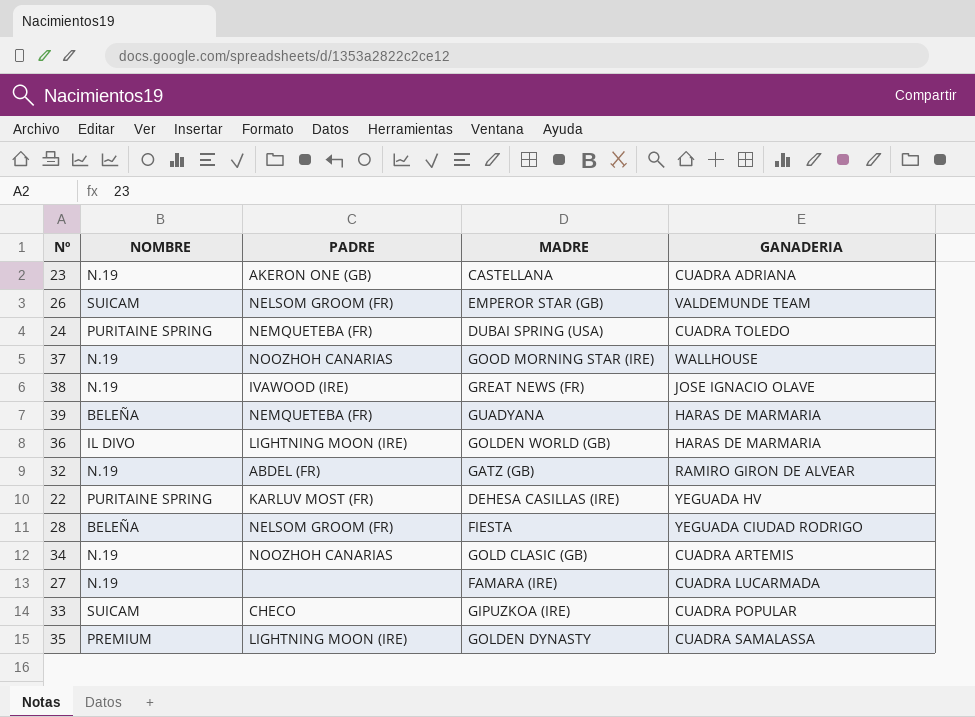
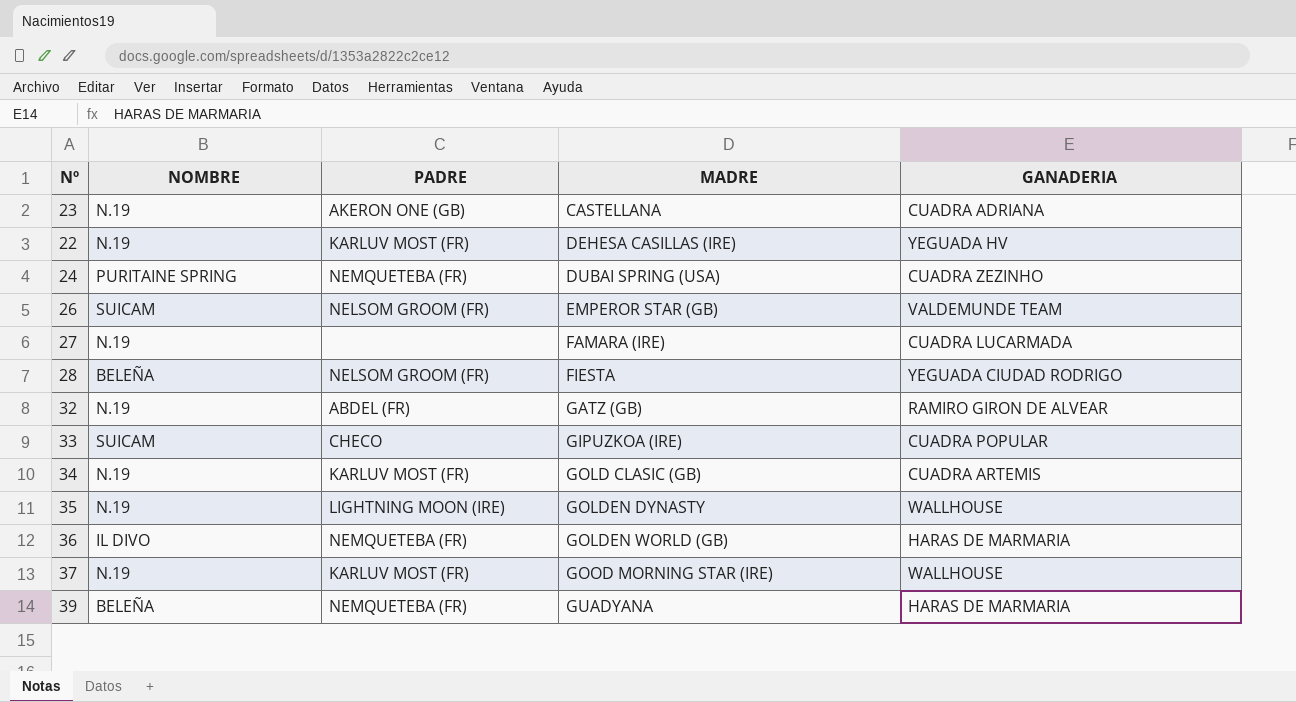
row order: none -> MADRE ascending
row 38: N.19 | IVAWOOD (IRE) | GREAT NEWS (FR) | JOSE IGNACIO OLAVE -> none
22 | NOMBRE: PURITAINE SPRING -> N.19
24 | GANADERIA: CUADRA TOLEDO -> CUADRA ZEZINHO
34 | PADRE: NOOZHOH CANARIAS -> KARLUV MOST (FR)
35 | NOMBRE: PREMIUM -> N.19
35 | GANADERIA: CUADRA SAMALASSA -> WALLHOUSE
36 | PADRE: LIGHTNING MOON (IRE) -> NEMQUETEBA (FR)
37 | PADRE: NOOZHOH CANARIAS -> KARLUV MOST (FR)

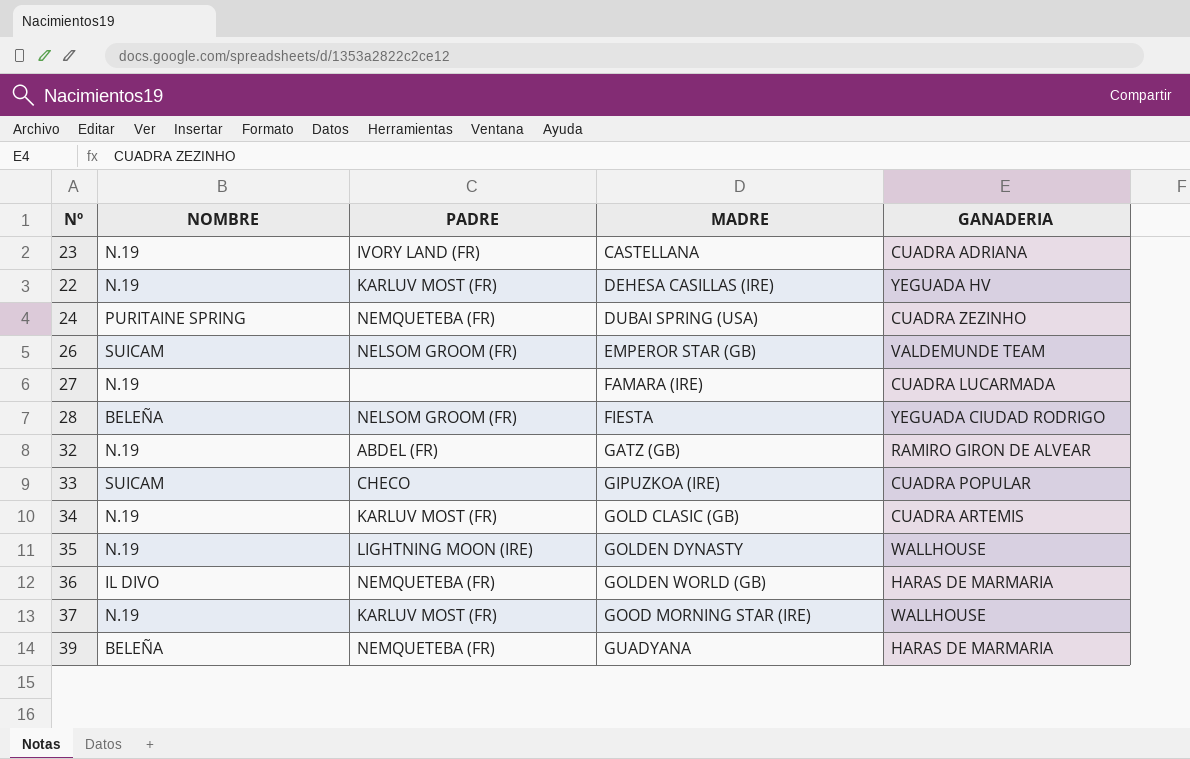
23 | PADRE: AKERON ONE (GB) -> IVORY LAND (FR)

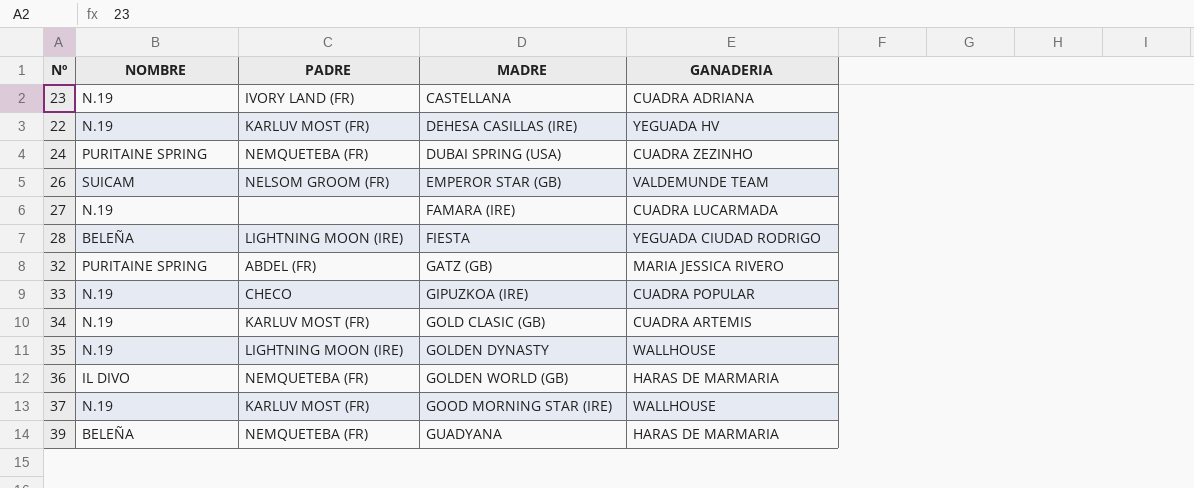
28 | PADRE: NELSOM GROOM (FR) -> LIGHTNING MOON (IRE)
32 | NOMBRE: N.19 -> PURITAINE SPRING
32 | GANADERIA: RAMIRO GIRON DE ALVEAR -> MARIA JESSICA RIVERO
33 | NOMBRE: SUICAM -> N.19

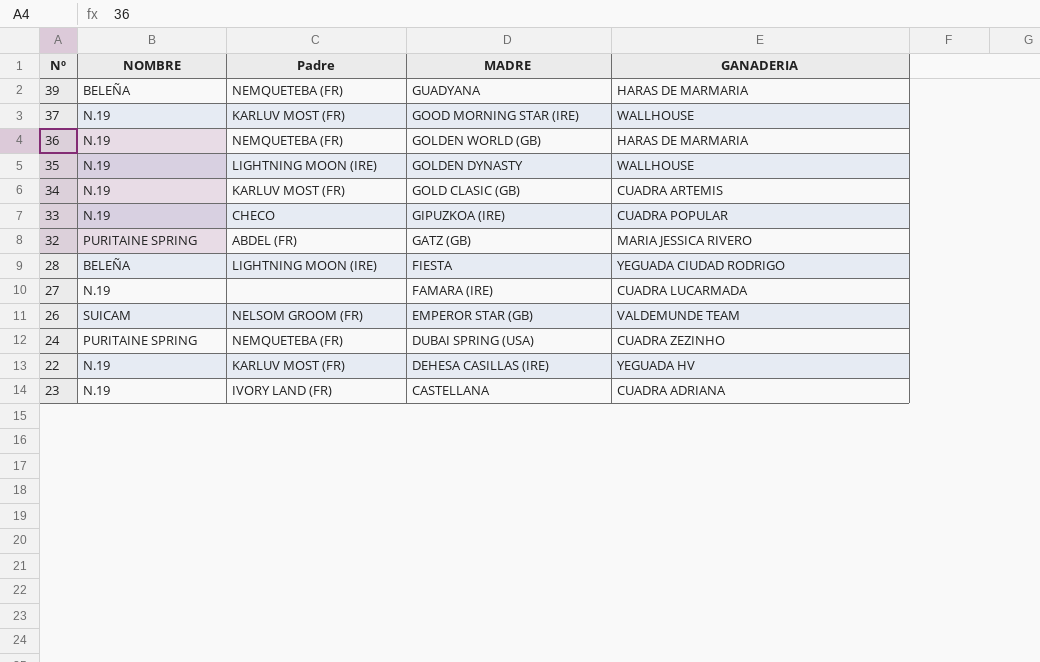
row order: MADRE ascending -> MADRE descending
column name: PADRE -> Padre
36 | NOMBRE: IL DIVO -> N.19

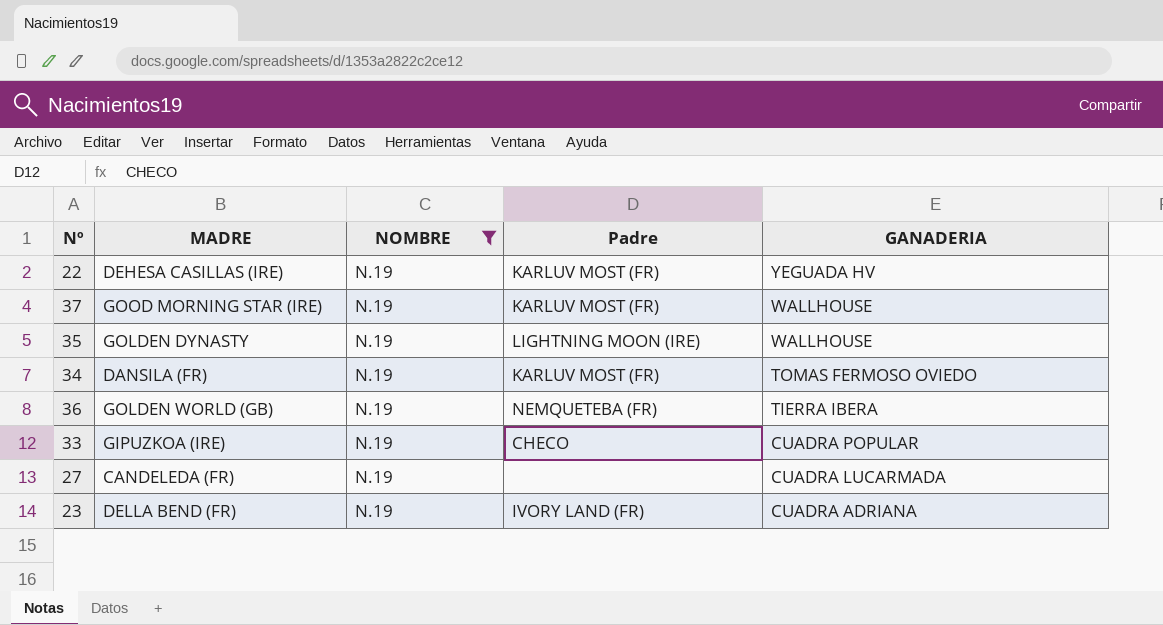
filter: none -> NOMBRE = N.19
row order: MADRE descending -> GANADERIA descending
column MADRE | position: 4 -> 2
34 | MADRE: GOLD CLASIC (GB) -> DANSILA (FR)
34 | GANADERIA: CUADRA ARTEMIS -> TOMAS FERMOSO OVIEDO
36 | GANADERIA: HARAS DE MARMARIA -> TIERRA IBERA
27 | MADRE: FAMARA (IRE) -> CANDELEDA (FR)
23 | MADRE: CASTELLANA -> DELLA BEND (FR)

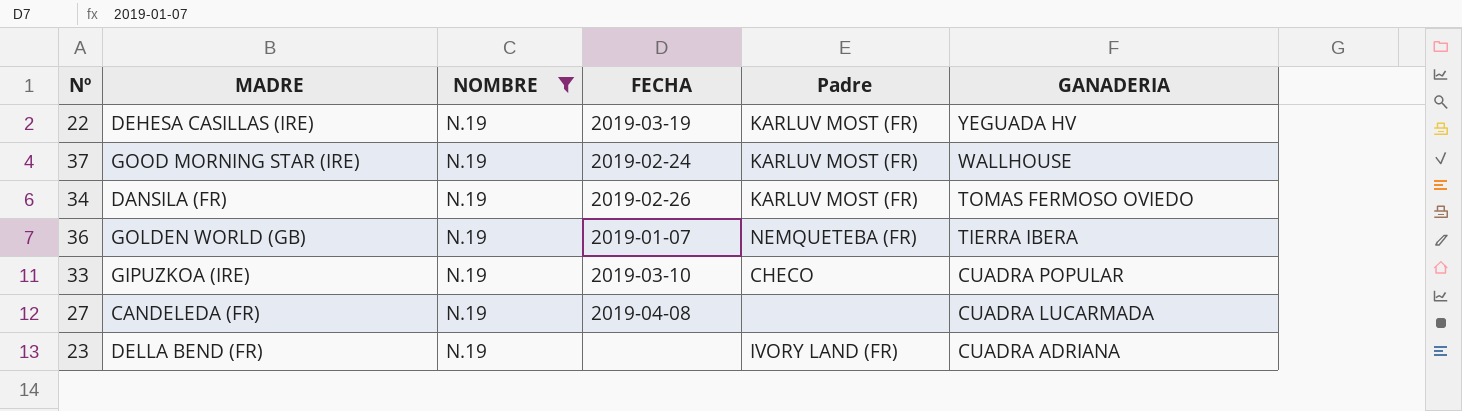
column FECHA | position: none -> 4
row 35: GOLDEN DYNASTY | N.19 | LIGHTNING MOON (IRE) | WALLHOUSE -> none

